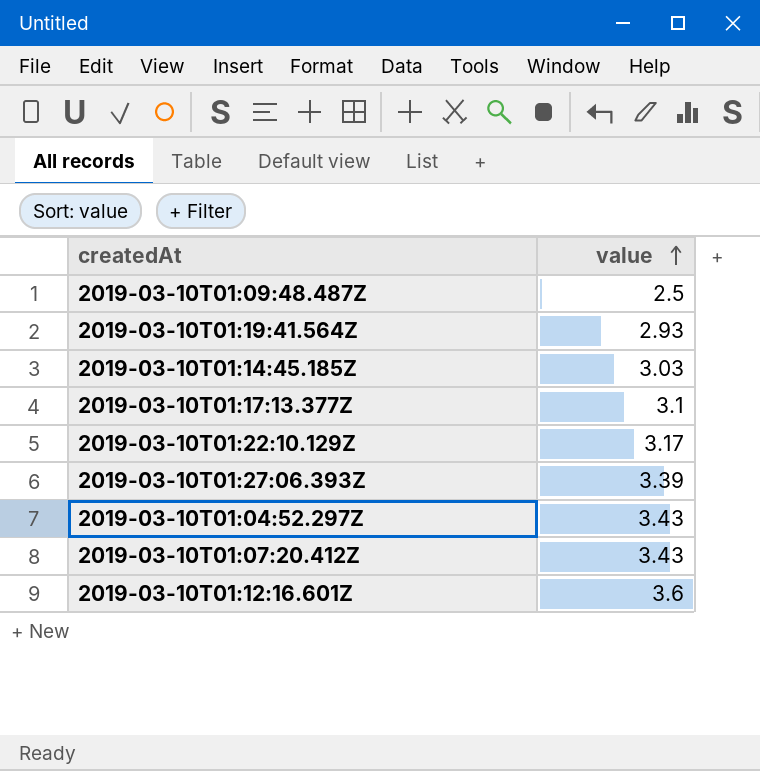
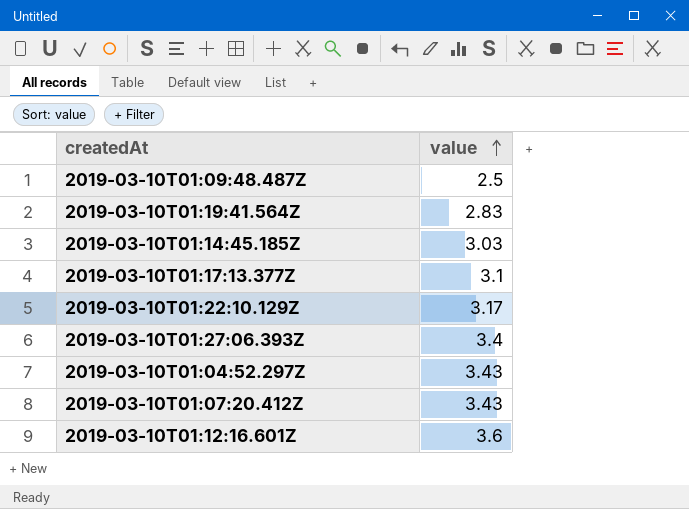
2019-03-10T01:19:41.564Z | value: 2.93 -> 2.83
2019-03-10T01:27:06.393Z | value: 3.39 -> 3.4

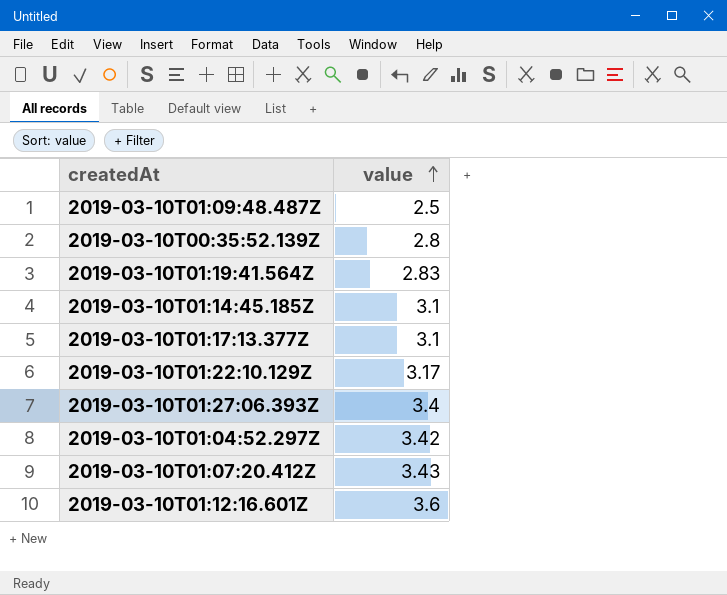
row 2019-03-10T00:35:52.139Z: none -> 2.8
2019-03-10T01:14:45.185Z | value: 3.03 -> 3.1
2019-03-10T01:04:52.297Z | value: 3.43 -> 3.42

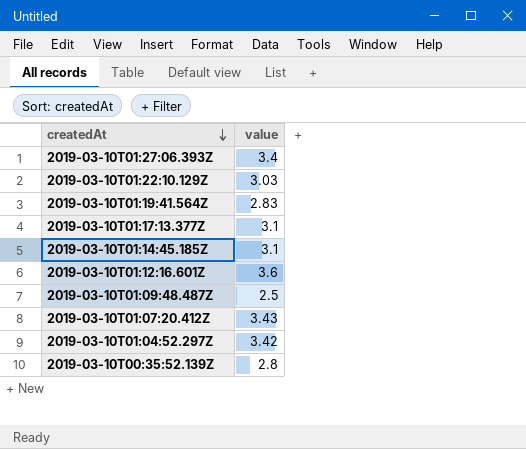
row order: value ascending -> createdAt descending
2019-03-10T01:22:10.129Z | value: 3.17 -> 3.03

